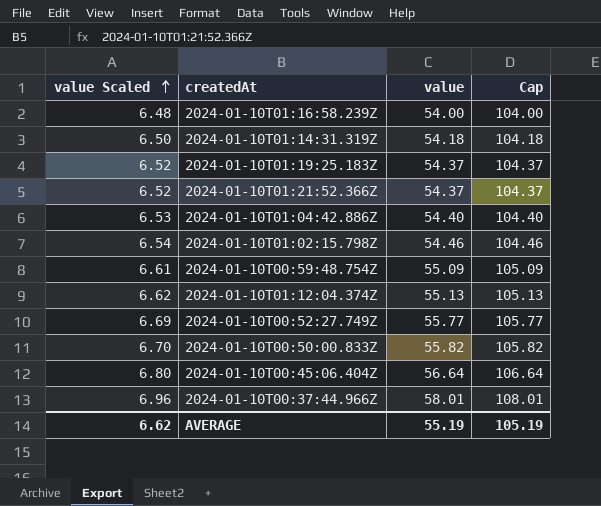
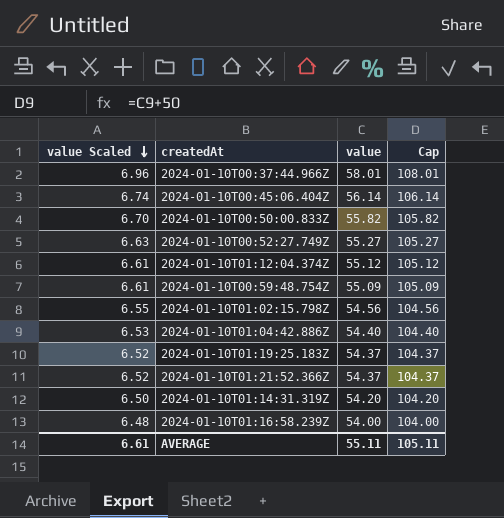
row order: value Scaled ascending -> value Scaled descending
2024-01-10T00:45:06.404Z | value Scaled: 6.80 -> 6.74
2024-01-10T00:45:06.404Z | value: 56.64 -> 56.14
2024-01-10T00:45:06.404Z | Cap: 106.64 -> 106.14
2024-01-10T00:52:27.749Z | value Scaled: 6.69 -> 6.63
2024-01-10T00:52:27.749Z | value: 55.77 -> 55.27
2024-01-10T00:52:27.749Z | Cap: 105.77 -> 105.27
2024-01-10T01:12:04.374Z | value Scaled: 6.62 -> 6.61
2024-01-10T01:12:04.374Z | value: 55.13 -> 55.12
2024-01-10T01:12:04.374Z | Cap: 105.13 -> 105.12
2024-01-10T01:02:15.798Z | value Scaled: 6.54 -> 6.55
2024-01-10T01:02:15.798Z | value: 54.46 -> 54.56
2024-01-10T01:02:15.798Z | Cap: 104.46 -> 104.56
2024-01-10T01:14:31.319Z | value: 54.18 -> 54.20
2024-01-10T01:14:31.319Z | Cap: 104.18 -> 104.20
AVERAGE | value Scaled: 6.62 -> 6.61
AVERAGE | value: 55.19 -> 55.11
AVERAGE | Cap: 105.19 -> 105.11

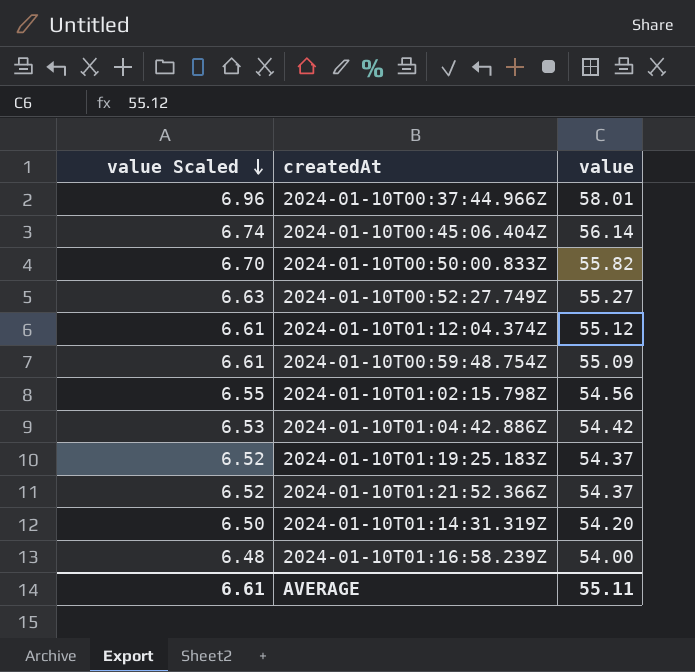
column Cap | formula: [value] + 50 -> none
2024-01-10T01:04:42.886Z | value: 54.40 -> 54.42

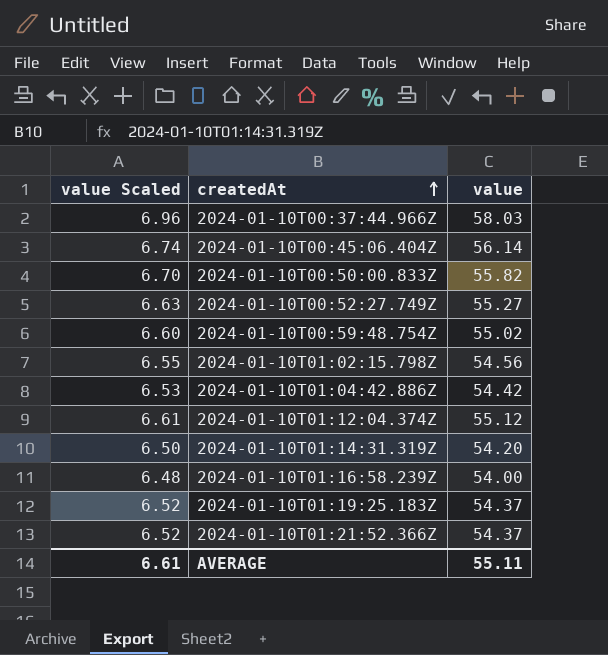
row order: value Scaled descending -> createdAt ascending
2024-01-10T00:37:44.966Z | value: 58.01 -> 58.03
2024-01-10T00:59:48.754Z | value Scaled: 6.61 -> 6.60
2024-01-10T00:59:48.754Z | value: 55.09 -> 55.02

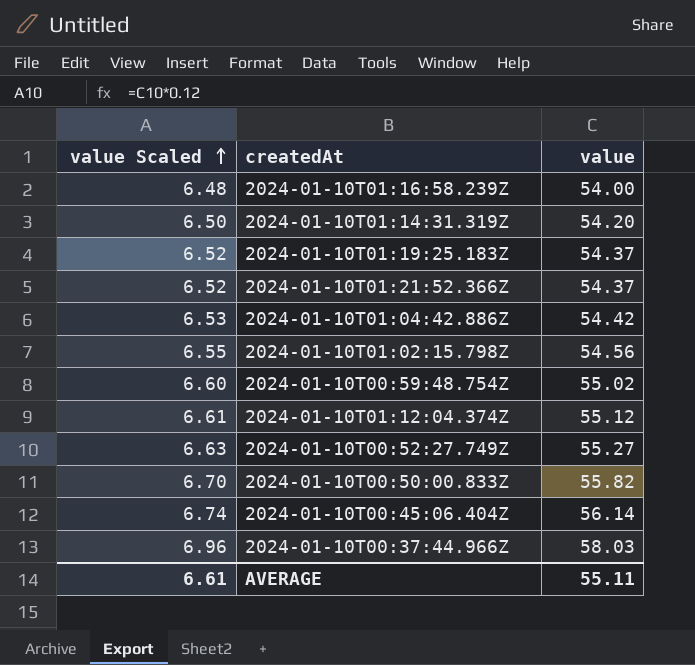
row order: createdAt ascending -> value Scaled ascending

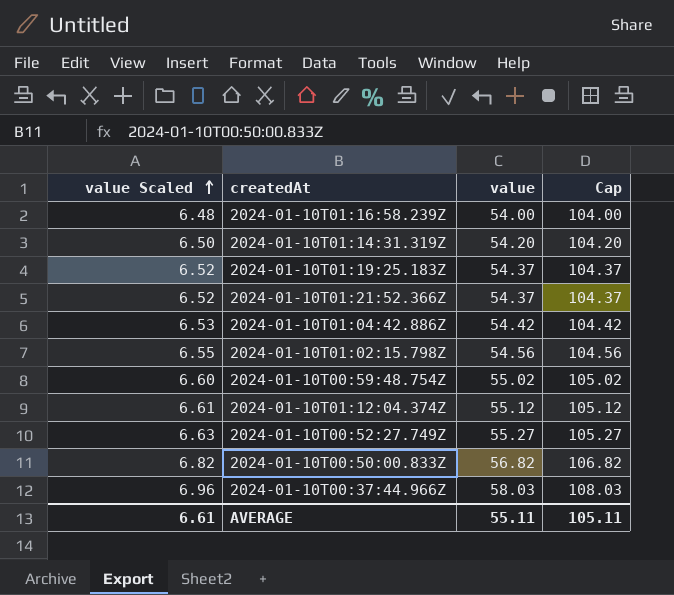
column Cap | formula: none -> [value] + 50
row 2024-01-10T00:45:06.404Z: 6.74 | 56.14 -> none
2024-01-10T00:50:00.833Z | value Scaled: 6.70 -> 6.82
2024-01-10T00:50:00.833Z | value: 55.82 -> 56.82

